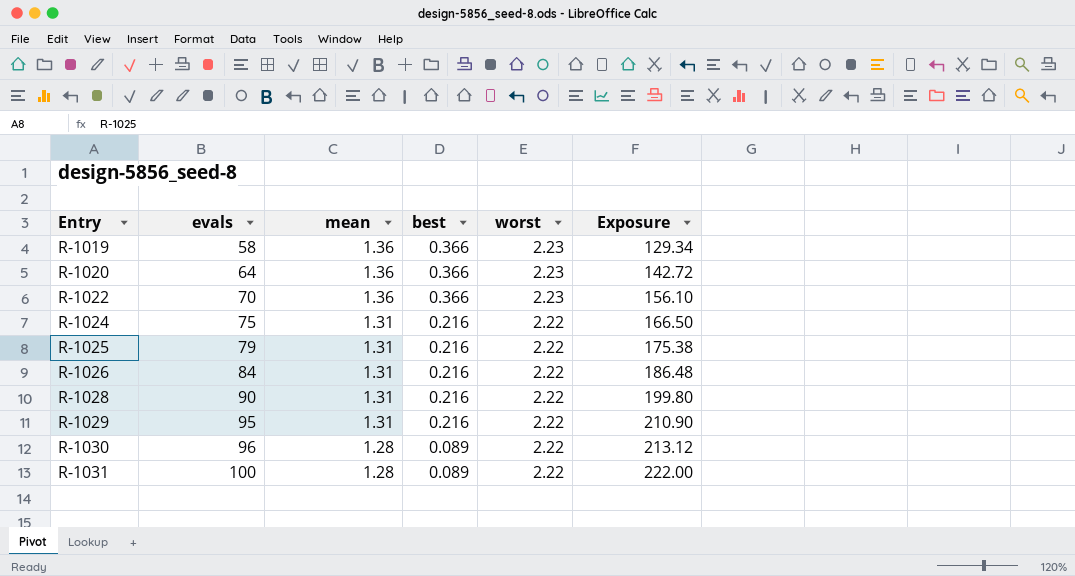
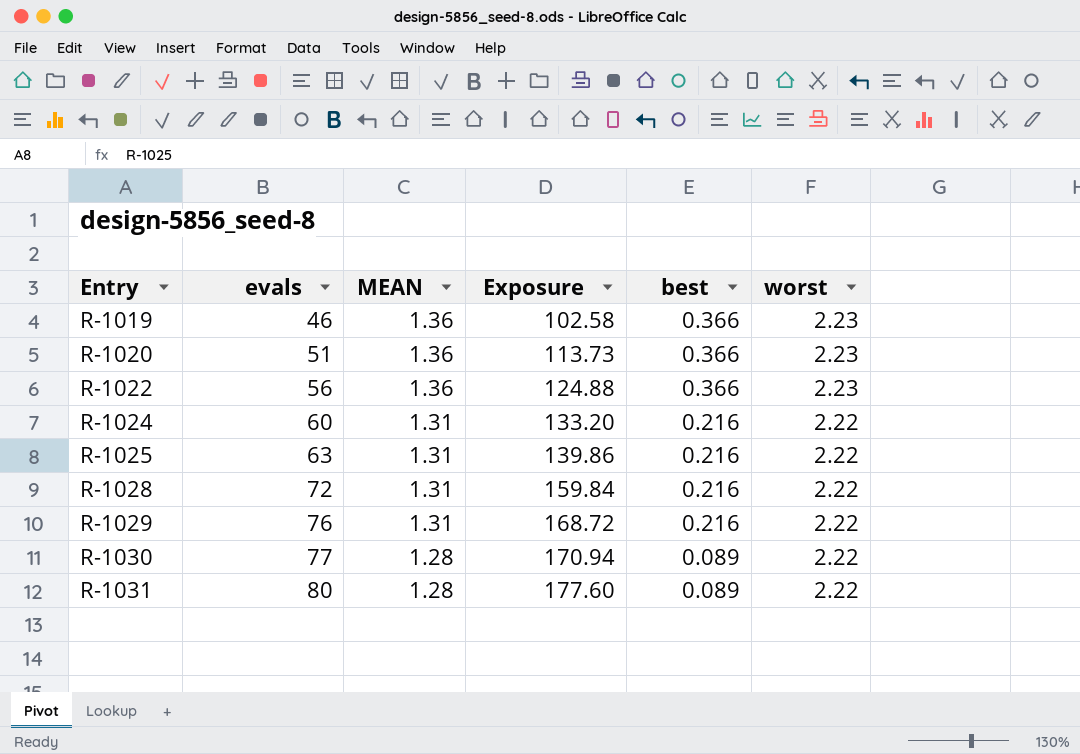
column name: mean -> MEAN
column Exposure | position: 6 -> 4
row R-1026: 84 | 1.31 | 0.216 | 2.22 | 186.48 -> none
R-1019 | evals: 58 -> 46
R-1019 | Exposure: 129.34 -> 102.58
R-1020 | evals: 64 -> 51
R-1020 | Exposure: 142.72 -> 113.73
R-1022 | evals: 70 -> 56
R-1022 | Exposure: 156.10 -> 124.88
R-1024 | evals: 75 -> 60
R-1024 | Exposure: 166.50 -> 133.20
R-1025 | evals: 79 -> 63
R-1025 | Exposure: 175.38 -> 139.86
R-1028 | evals: 90 -> 72
R-1028 | Exposure: 199.80 -> 159.84
R-1029 | evals: 95 -> 76
R-1029 | Exposure: 210.90 -> 168.72
R-1030 | evals: 96 -> 77
R-1030 | Exposure: 213.12 -> 170.94
R-1031 | evals: 100 -> 80
R-1031 | Exposure: 222.00 -> 177.60

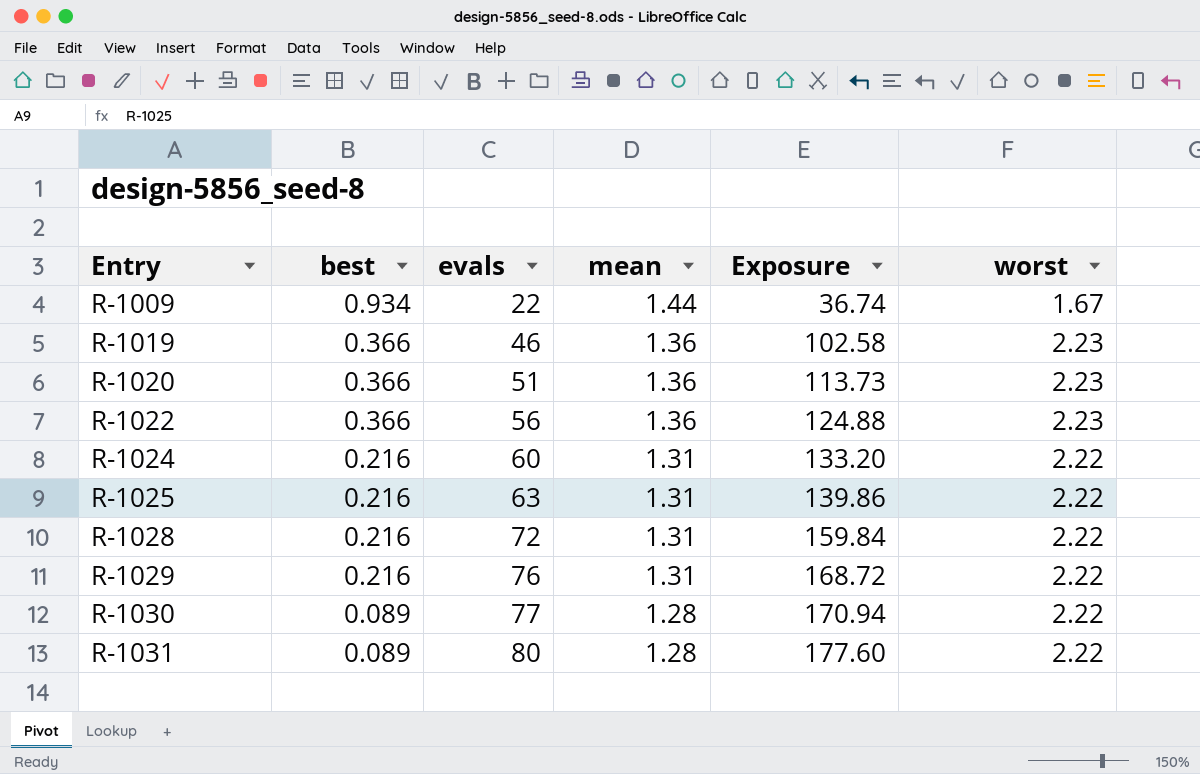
column best | position: 5 -> 2
column name: MEAN -> mean
row R-1009: none -> 0.934 | 22 | 1.44 | 36.74 | 1.67

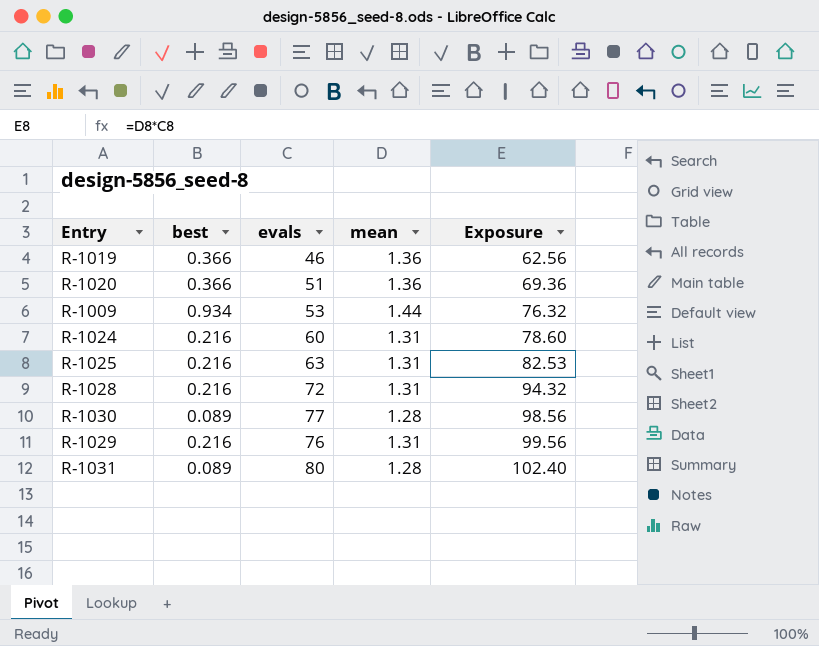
row order: Entry ascending -> Exposure ascending
column worst | position: 6 -> none
column Exposure | formula: [evals] * [worst] -> [evals] * [mean]
row R-1022: 0.366 | 56 | 1.36 | 124.88 | 2.23 -> none
R-1009 | evals: 22 -> 53

